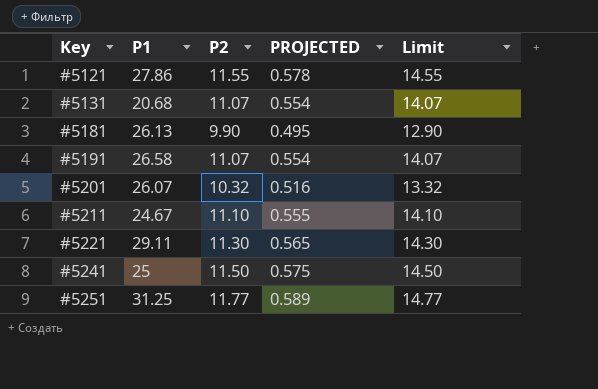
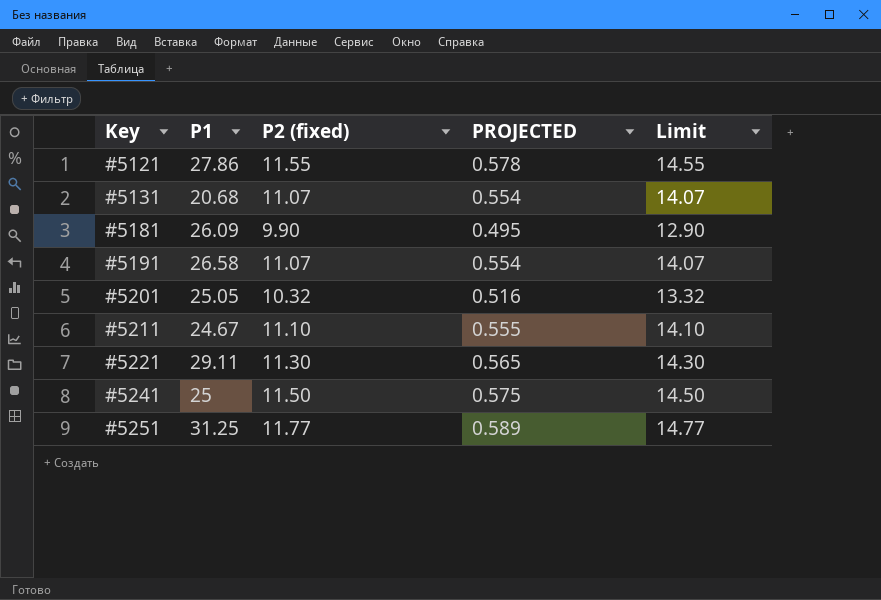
column name: P2 -> P2 (fixed)
#5181 | P1: 26.13 -> 26.09
#5201 | P1: 26.07 -> 25.05

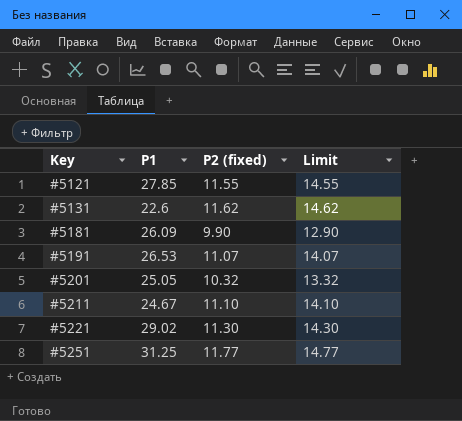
column PROJECTED | formula: [P2 (fixed)] * 0.05 -> none
row #5241: 25 | 11.50 | 0.575 | 14.50 -> none
#5121 | P1: 27.86 -> 27.85
#5131 | P1: 20.68 -> 22.6
#5131 | P2 (fixed): 11.07 -> 11.62
#5131 | Limit: 14.07 -> 14.62
#5191 | P1: 26.58 -> 26.53
#5221 | P1: 29.11 -> 29.02

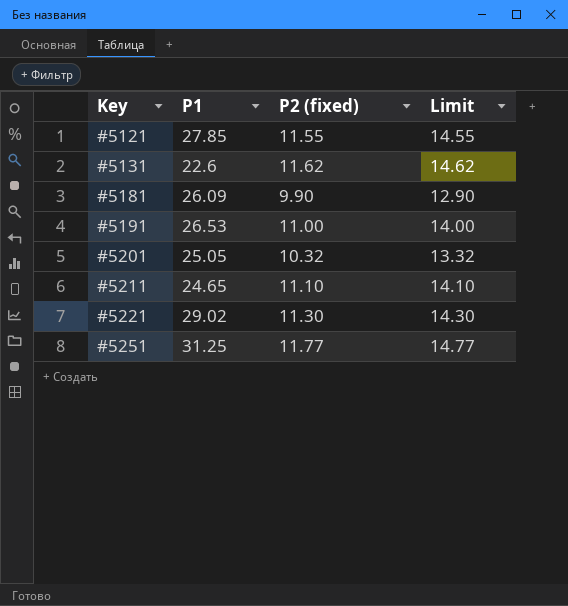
#5191 | P2 (fixed): 11.07 -> 11.00
#5191 | Limit: 14.07 -> 14.00
#5211 | P1: 24.67 -> 24.65

